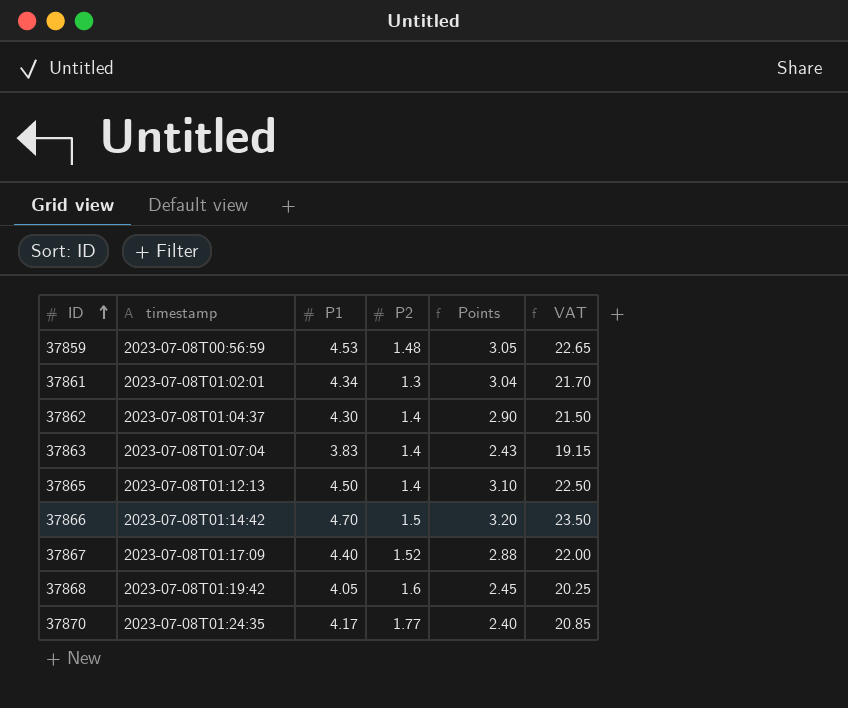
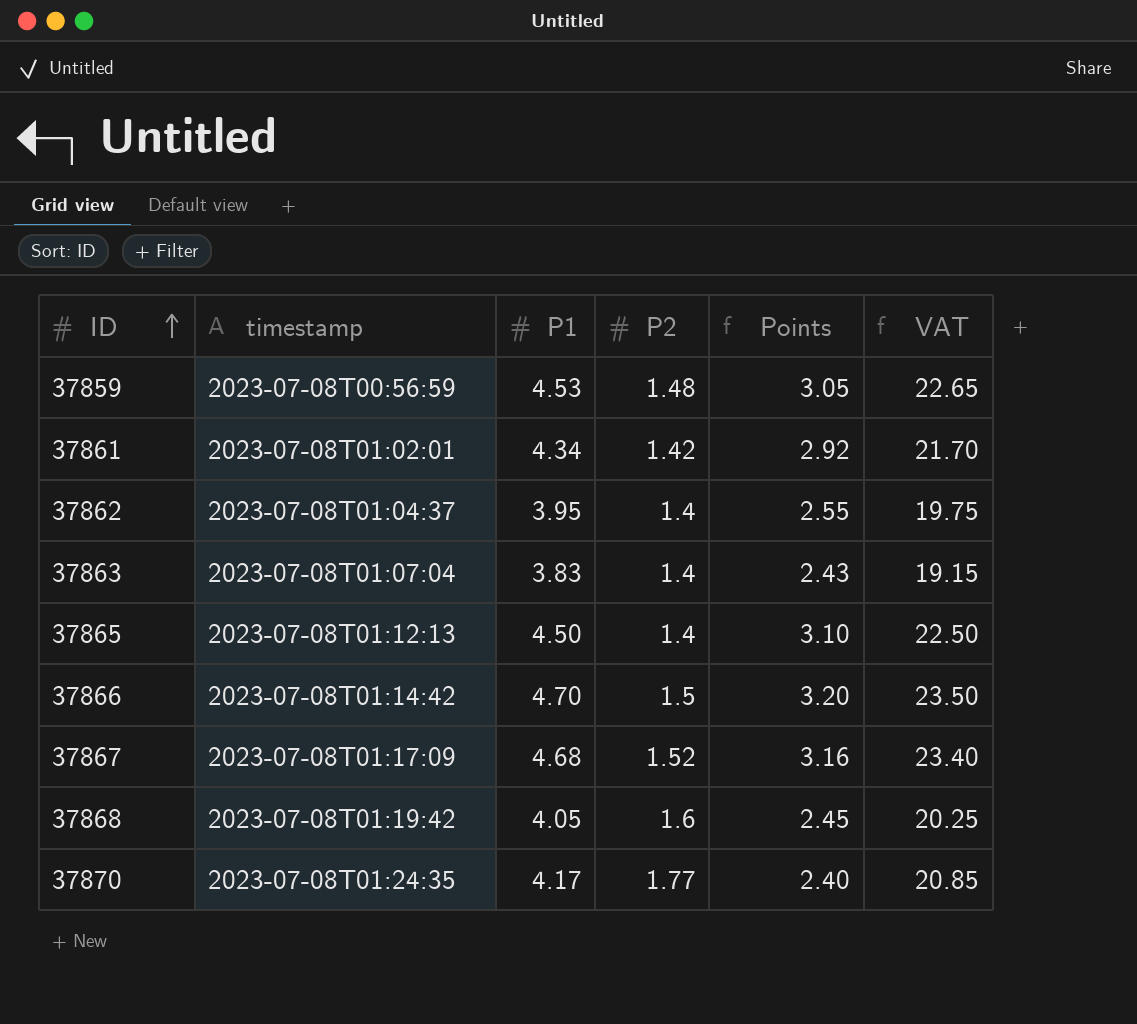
37861 | P2: 1.3 -> 1.42
37861 | Points: 3.04 -> 2.92
37862 | P1: 4.30 -> 3.95
37862 | Points: 2.90 -> 2.55
37862 | VAT: 21.50 -> 19.75
37867 | P1: 4.40 -> 4.68
37867 | Points: 2.88 -> 3.16
37867 | VAT: 22.00 -> 23.40

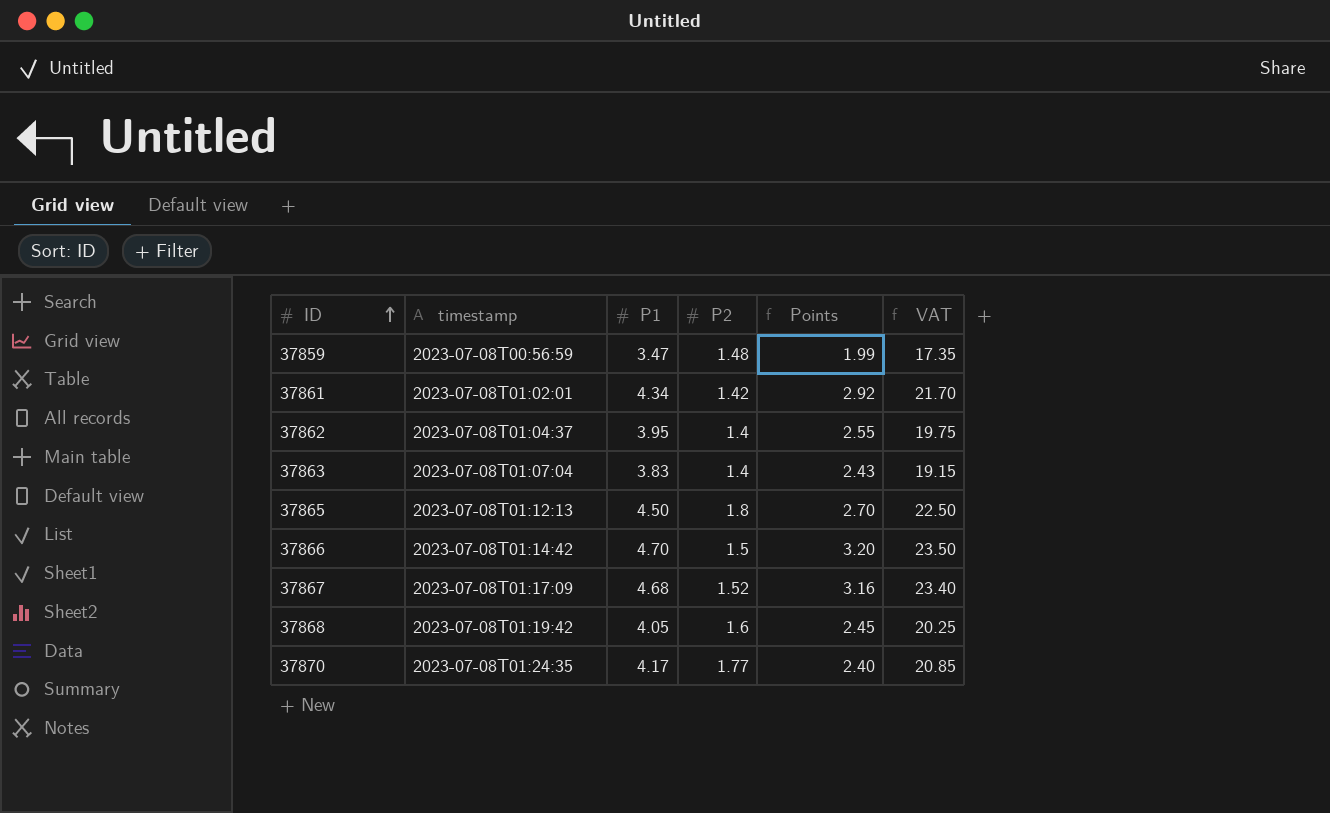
37859 | P1: 4.53 -> 3.47
37859 | Points: 3.05 -> 1.99
37859 | VAT: 22.65 -> 17.35
37865 | P2: 1.4 -> 1.8
37865 | Points: 3.10 -> 2.70

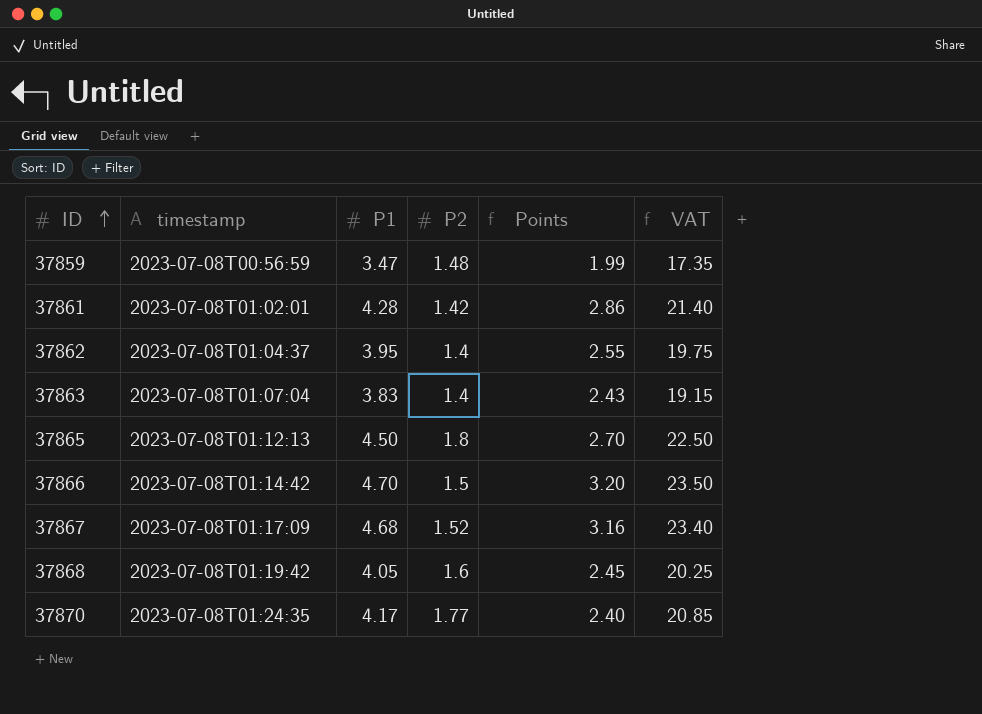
37861 | P1: 4.34 -> 4.28
37861 | Points: 2.92 -> 2.86
37861 | VAT: 21.70 -> 21.40

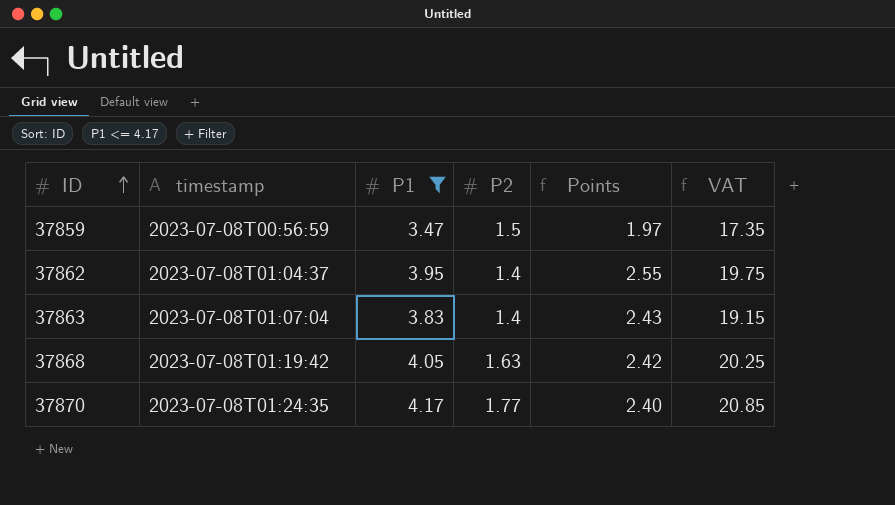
filter: none -> P1 <= 4.17
37859 | P2: 1.48 -> 1.5
37859 | Points: 1.99 -> 1.97
37868 | P2: 1.6 -> 1.63
37868 | Points: 2.45 -> 2.42

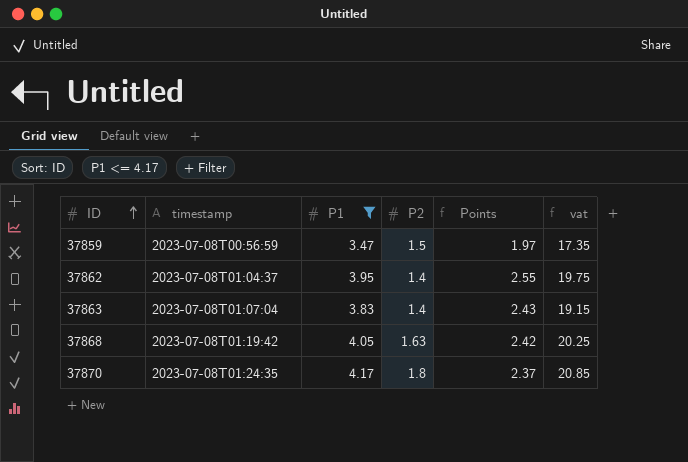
column name: VAT -> vat
37870 | P2: 1.77 -> 1.8
37870 | Points: 2.40 -> 2.37

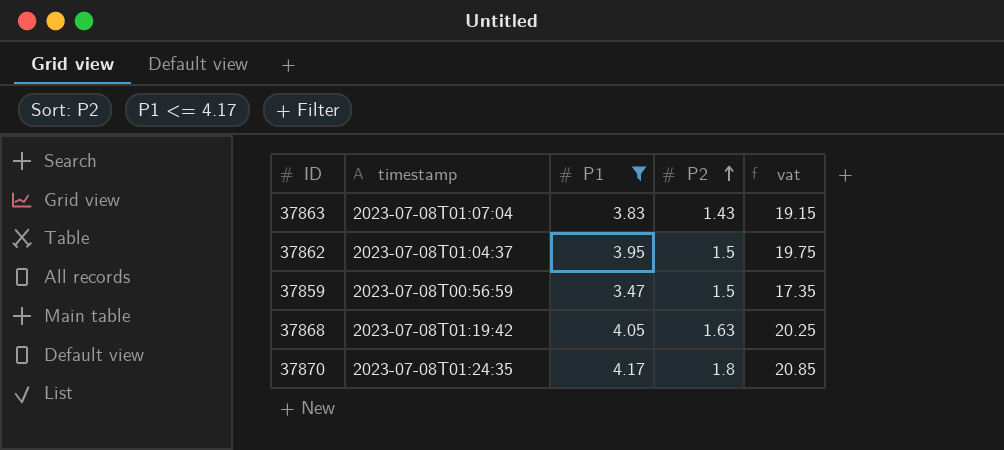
row order: ID ascending -> P2 ascending
column Points | formula: [P1] - [P2] -> none
37863 | P2: 1.4 -> 1.43
37862 | P2: 1.4 -> 1.5

